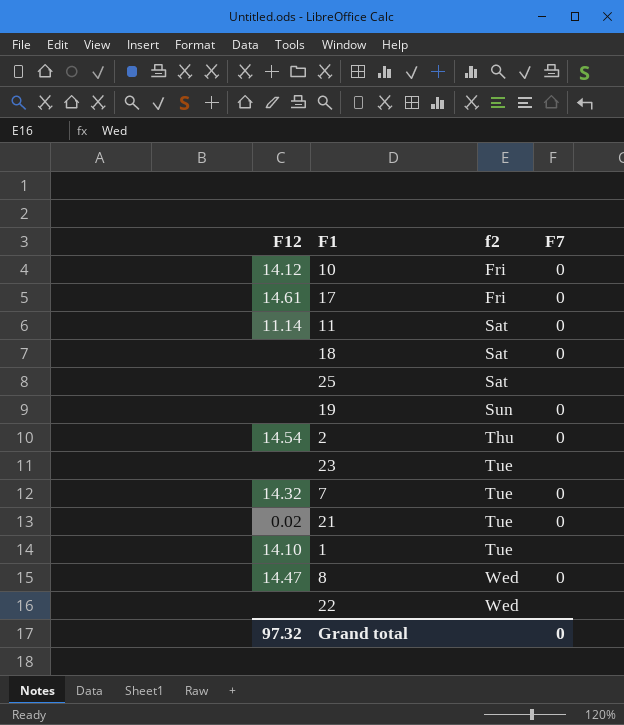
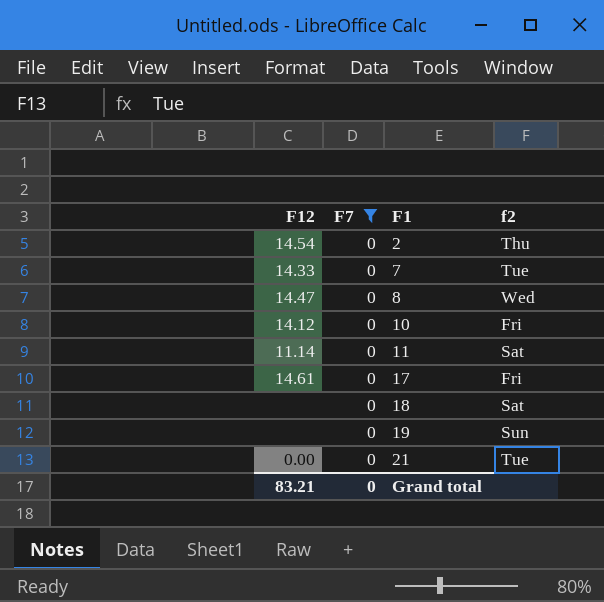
filter: none -> F7 = 0
row order: f2 ascending -> F1 ascending
column F7 | position: 4 -> 2
7 | F12: 14.32 -> 14.33
21 | F12: 0.02 -> 0.00
Grand total | F12: 97.32 -> 83.21

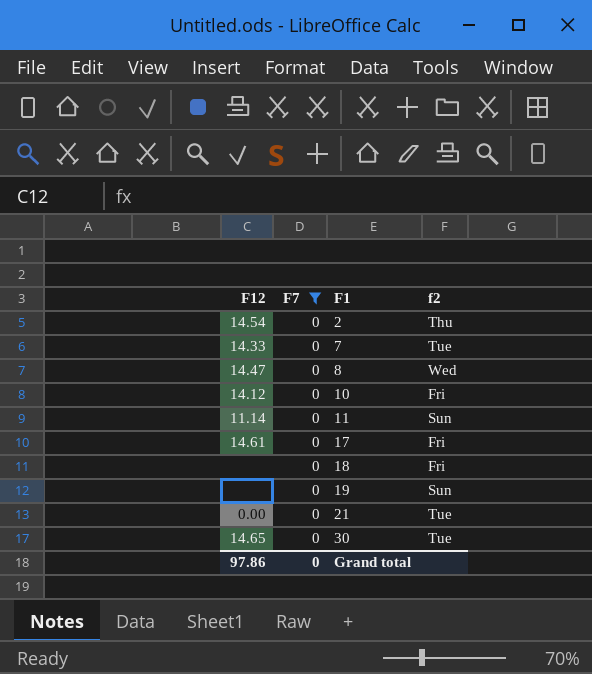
11 | f2: Sat -> Sun
18 | f2: Sat -> Fri
row 30: none -> 14.65 | 0 | Tue
Grand total | F12: 83.21 -> 97.86

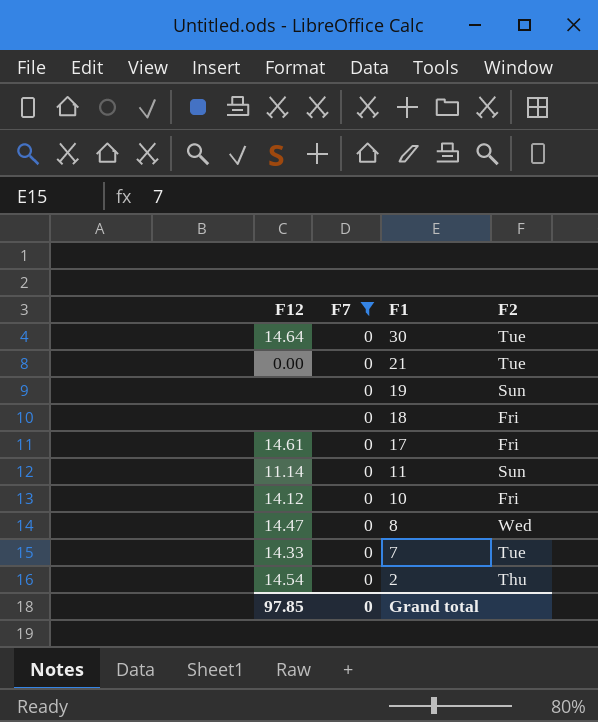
row order: F1 ascending -> F1 descending
column name: f2 -> F2
30 | F12: 14.65 -> 14.64
Grand total | F12: 97.86 -> 97.85

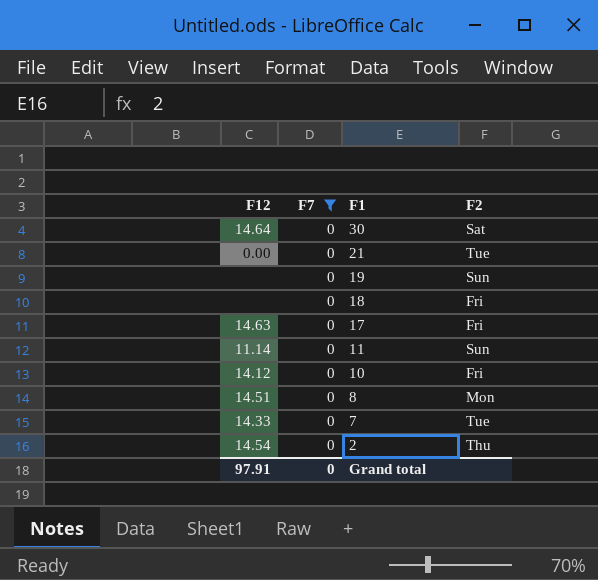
30 | F2: Tue -> Sat
17 | F12: 14.61 -> 14.63
8 | F12: 14.47 -> 14.51
8 | F2: Wed -> Mon
Grand total | F12: 97.85 -> 97.91

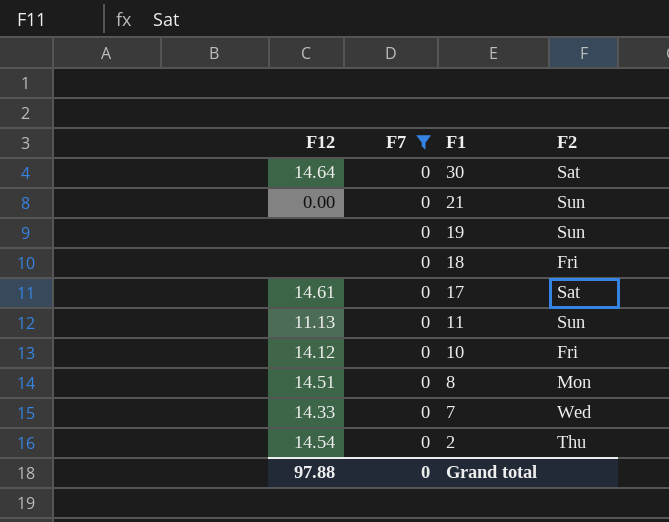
21 | F2: Tue -> Sun
17 | F12: 14.63 -> 14.61
17 | F2: Fri -> Sat
11 | F12: 11.14 -> 11.13
7 | F2: Tue -> Wed
Grand total | F12: 97.91 -> 97.88

